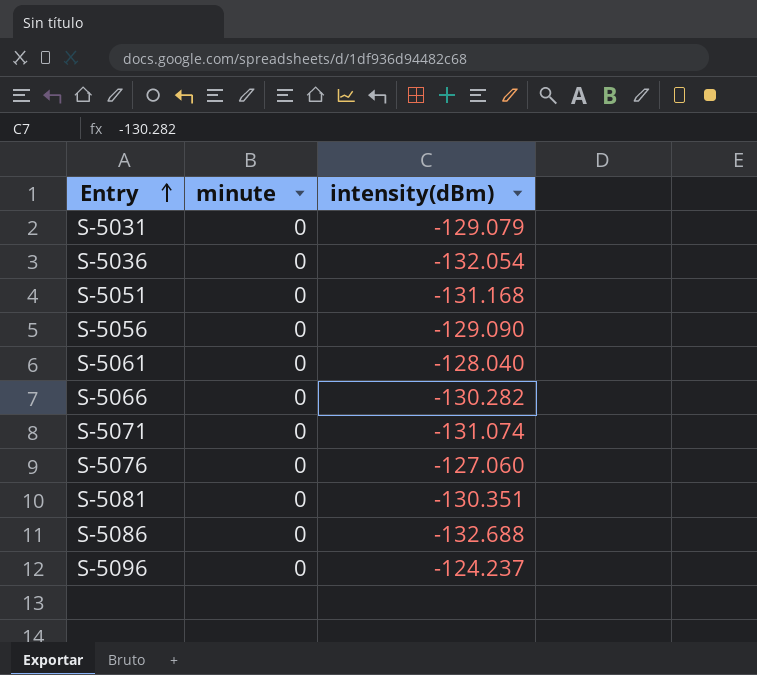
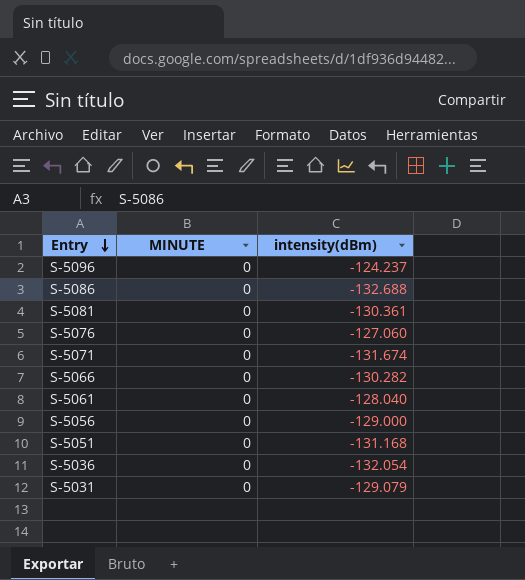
row order: Entry ascending -> Entry descending
column name: minute -> MINUTE
S-5081 | intensity(dBm): -130.351 -> -130.361
S-5071 | intensity(dBm): -131.074 -> -131.674
S-5056 | intensity(dBm): -129.090 -> -129.000

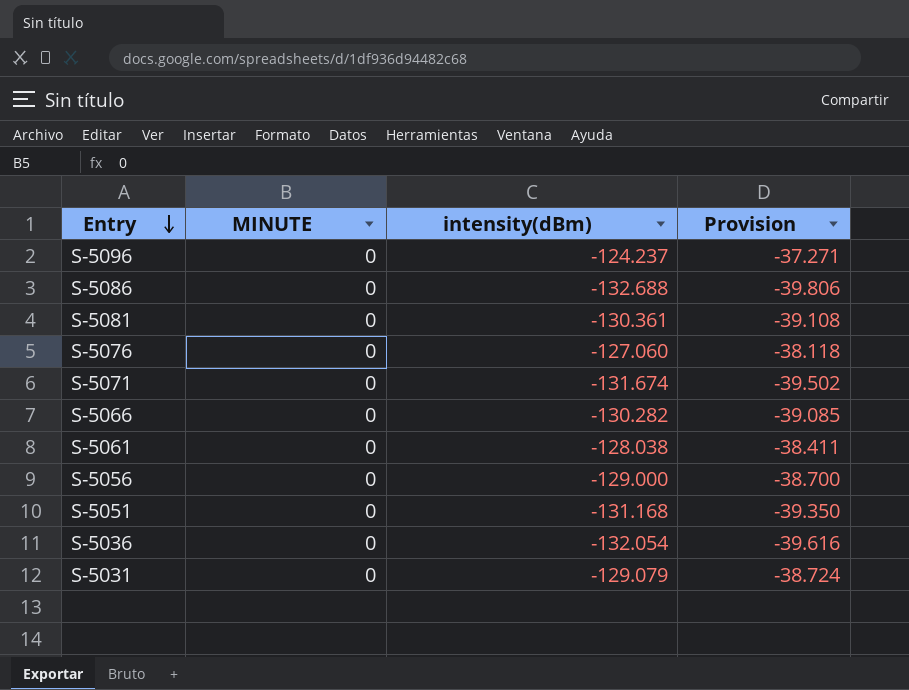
column Provision | formula: none -> [intensity(dBm)] * 0.3
S-5061 | intensity(dBm): -128.040 -> -128.038

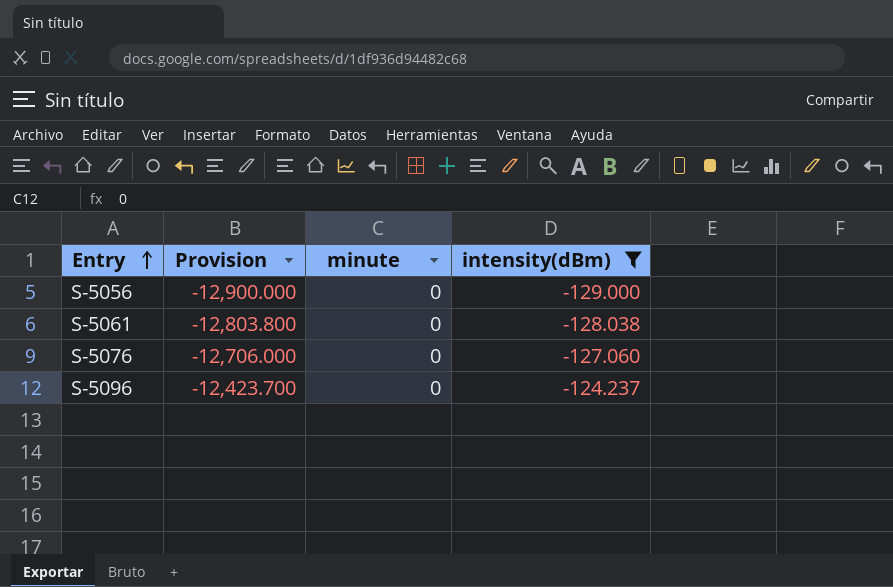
filter: none -> intensity(dBm) >= -129.000
row order: Entry descending -> Entry ascending
column Provision | formula: [intensity(dBm)] * 0.3 -> [intensity(dBm)] * 100
column Provision | position: 4 -> 2
column name: MINUTE -> minute

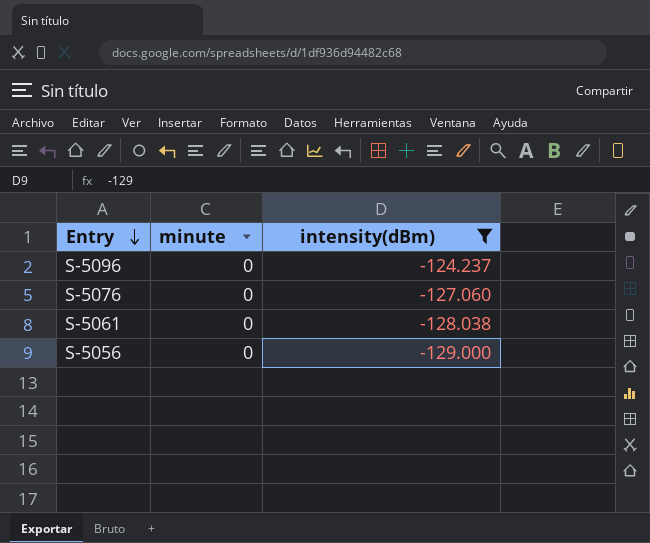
row order: Entry ascending -> Entry descending
column Provision | formula: [intensity(dBm)] * 100 -> none

